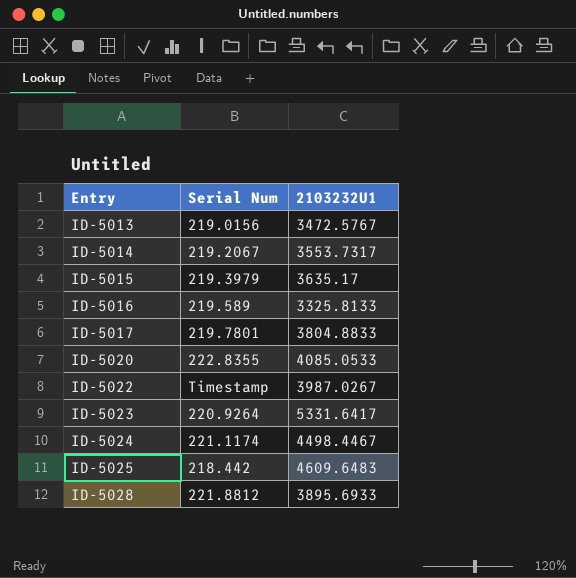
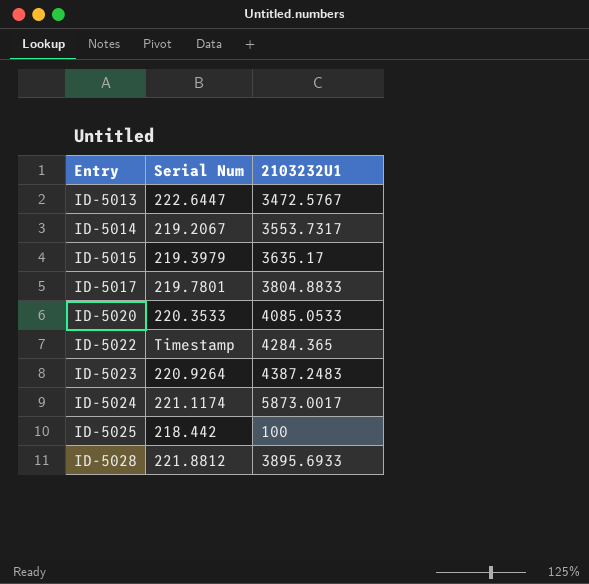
row ID-5016: 219.589 | 3325.8133 -> none
ID-5013 | Serial Num: 219.0156 -> 222.6447
ID-5020 | Serial Num: 222.8355 -> 220.3533
ID-5022 | 2103232U1: 3987.0267 -> 4284.365
ID-5023 | 2103232U1: 5331.6417 -> 4387.2483
ID-5024 | 2103232U1: 4498.4467 -> 5873.0017
ID-5025 | 2103232U1: 4609.6483 -> 100

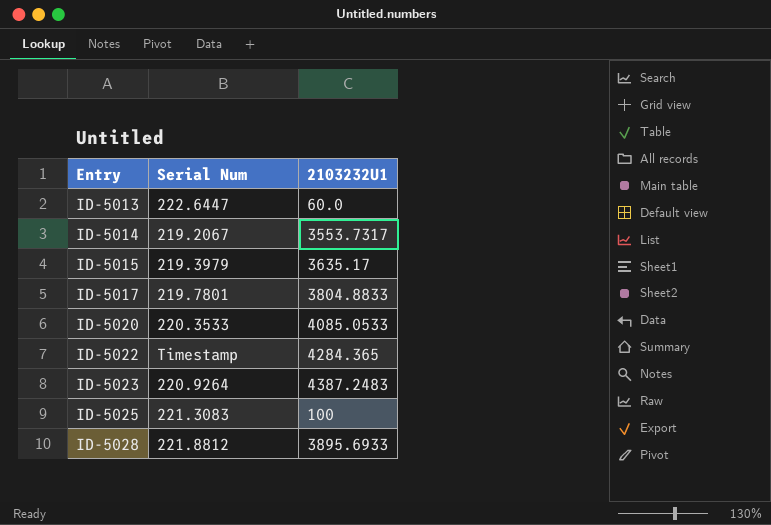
row ID-5024: 221.1174 | 5873.0017 -> none
ID-5013 | 2103232U1: 3472.5767 -> 60.0
ID-5025 | Serial Num: 218.442 -> 221.3083

